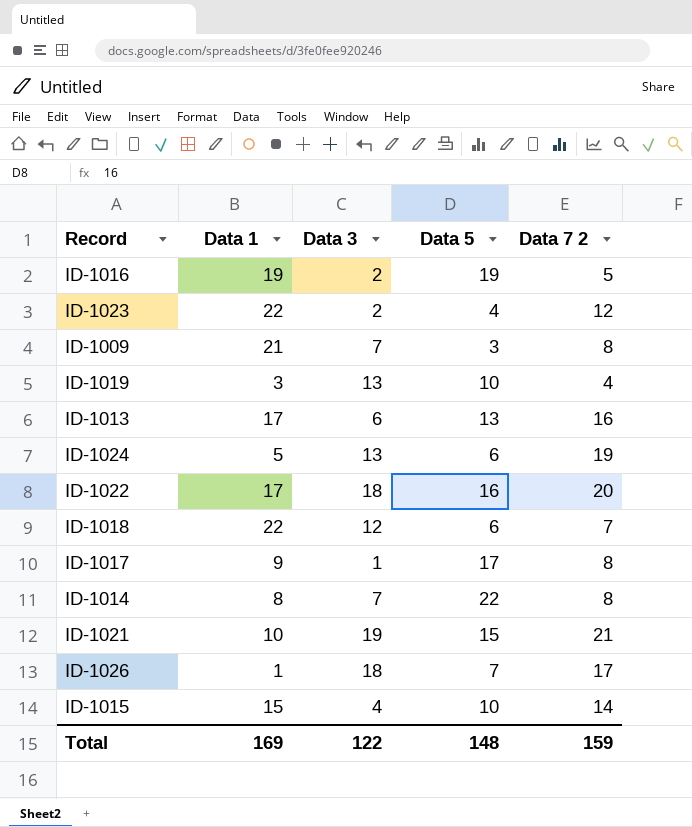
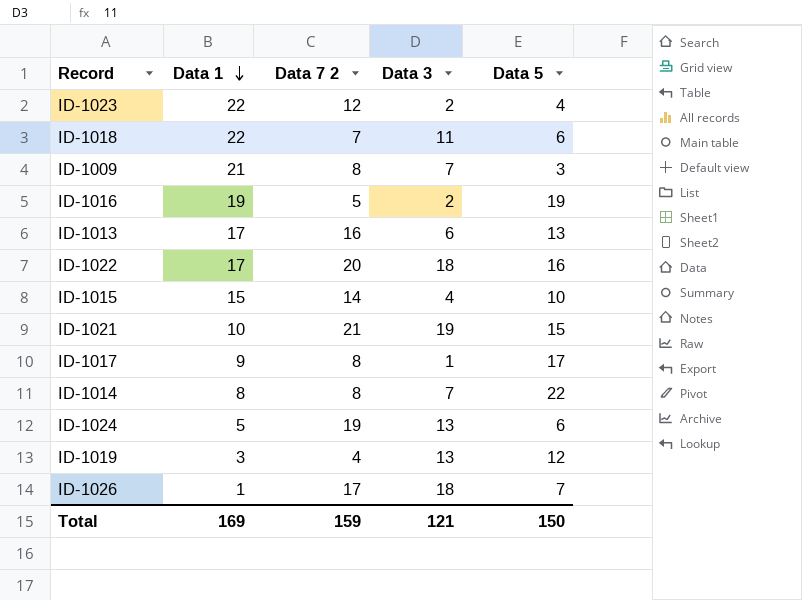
row order: none -> Data 1 descending
column Data 7 2 | position: 5 -> 3
ID-1018 | Data 3: 12 -> 11
ID-1019 | Data 5: 10 -> 12
Total | Data 3: 122 -> 121
Total | Data 5: 148 -> 150

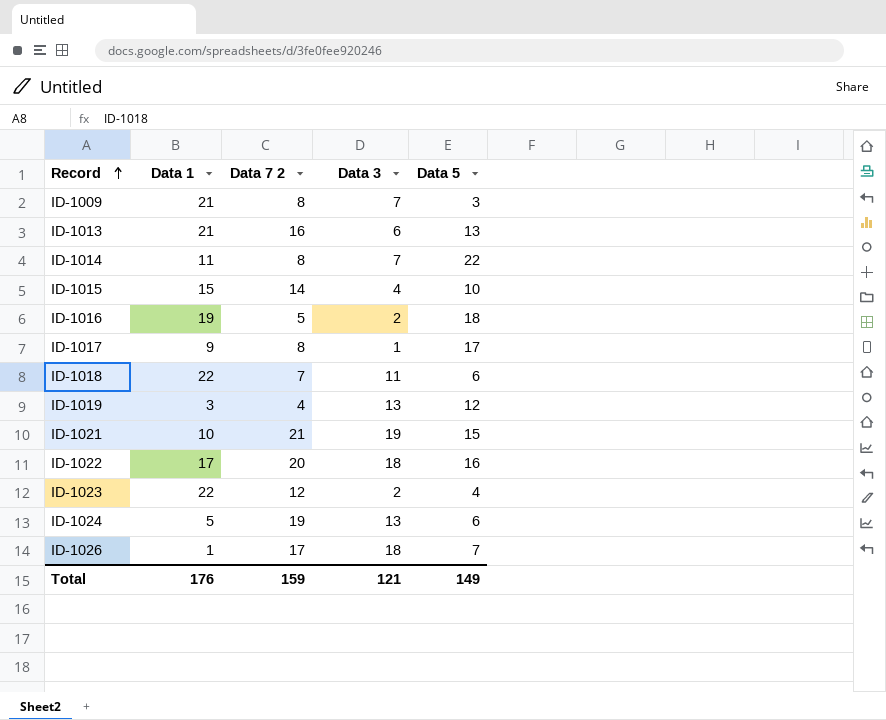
row order: Data 1 descending -> Record ascending
ID-1013 | Data 1: 17 -> 21
ID-1014 | Data 1: 8 -> 11
ID-1016 | Data 5: 19 -> 18
Total | Data 1: 169 -> 176
Total | Data 5: 150 -> 149

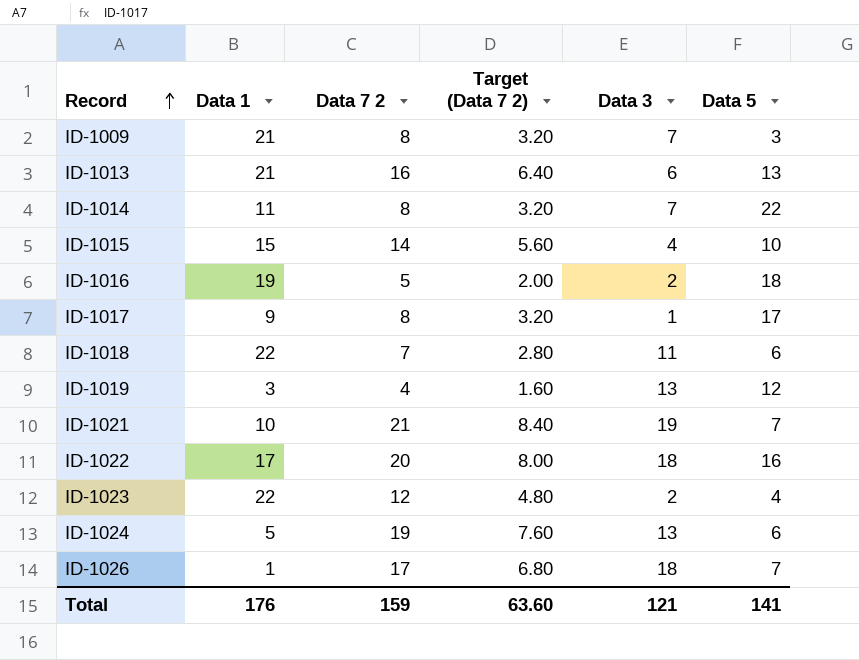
column Target (Data 7 2) | formula: none -> [Data 7 2] * 0.4
ID-1021 | Data 5: 15 -> 7
Total | Data 5: 149 -> 141

